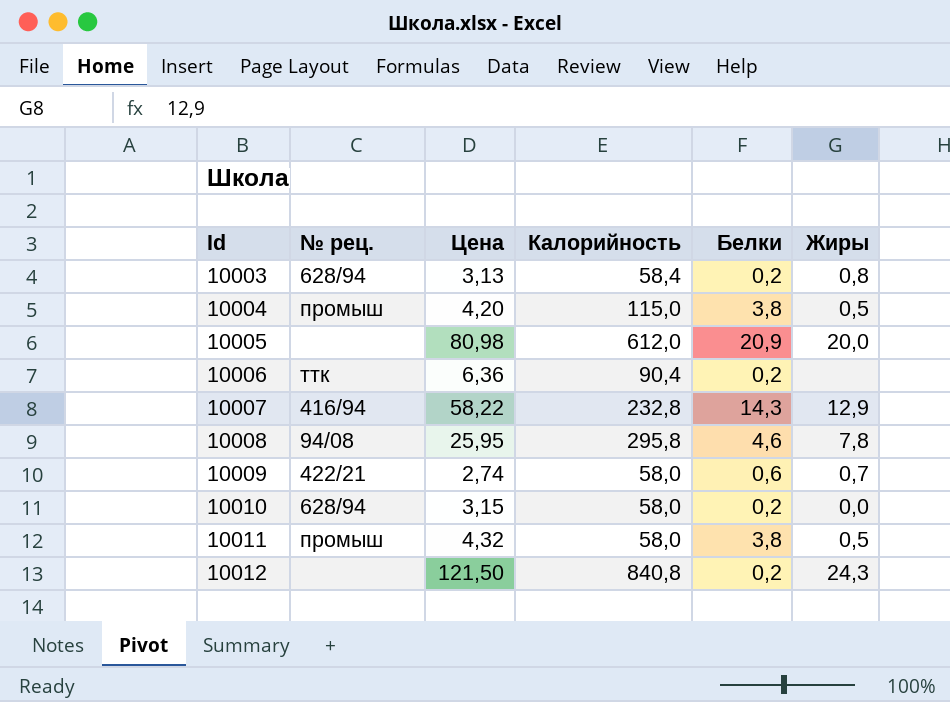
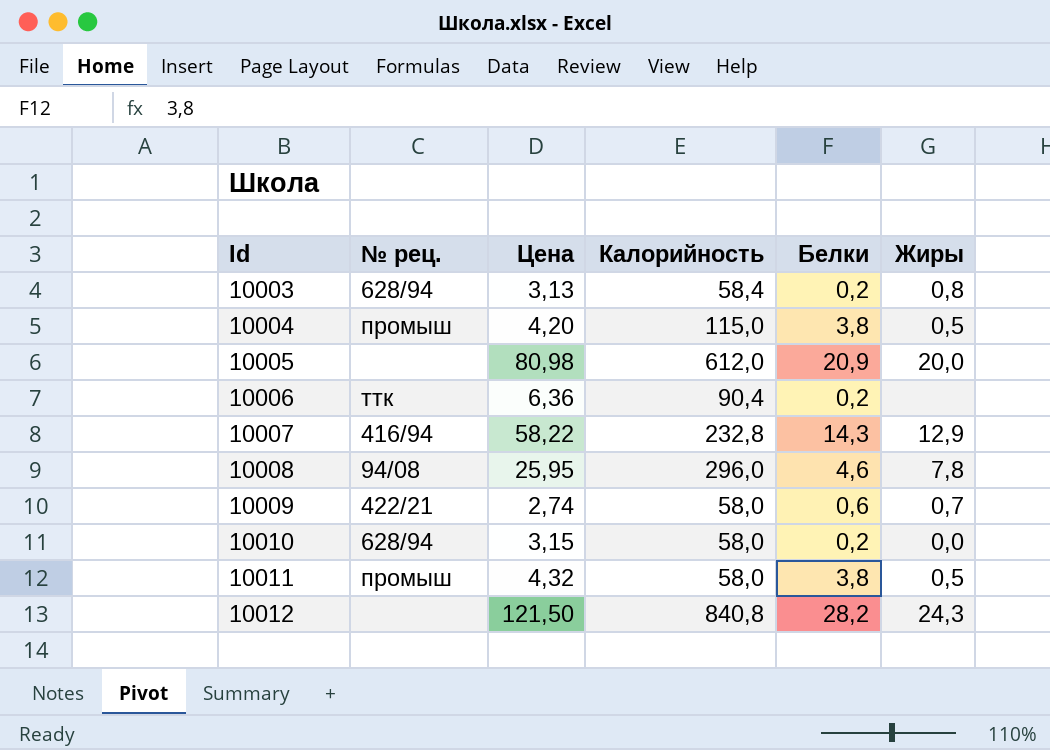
10008 | Калорийность: 295,8 -> 296,0
10012 | Белки: 0,2 -> 28,2

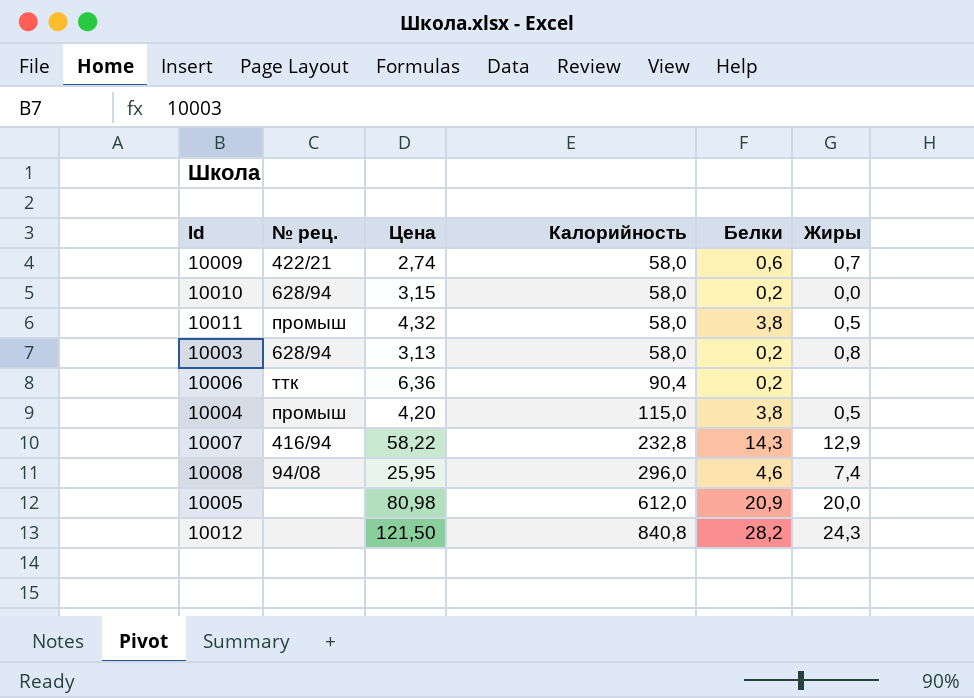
row order: Id ascending -> Калорийность ascending
10003 | Калорийность: 58,4 -> 58,0
10008 | Жиры: 7,8 -> 7,4

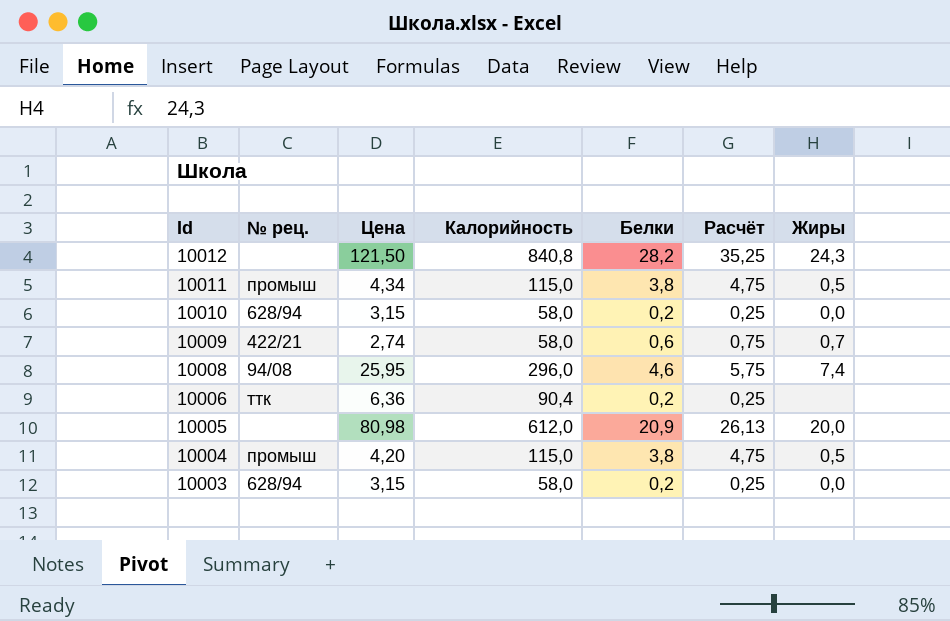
row order: Калорийность ascending -> Id descending
column Расчёт | formula: none -> [Белки] * 1,25
row 10007: 416/94 | 58,22 | 232,8 | 14,3 | 12,9 -> none
10011 | Цена: 4,32 -> 4,34
10011 | Калорийность: 58,0 -> 115,0
10003 | Цена: 3,13 -> 3,15
10003 | Жиры: 0,8 -> 0,0

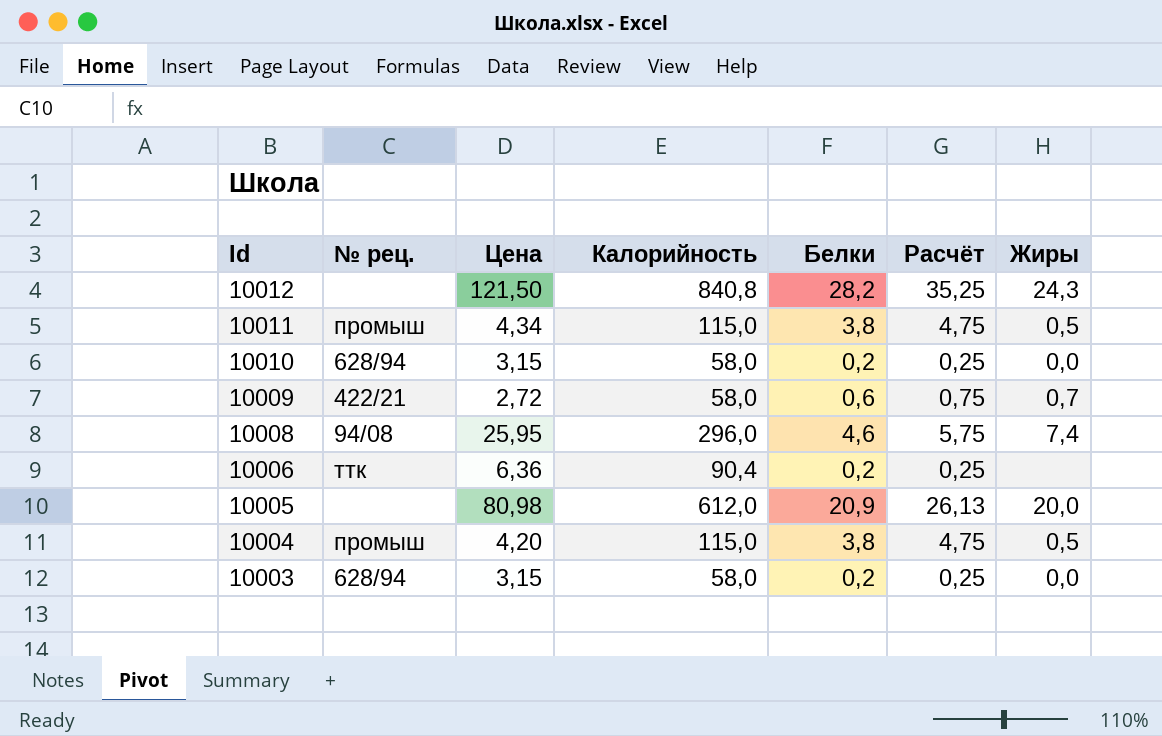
10009 | Цена: 2,74 -> 2,72

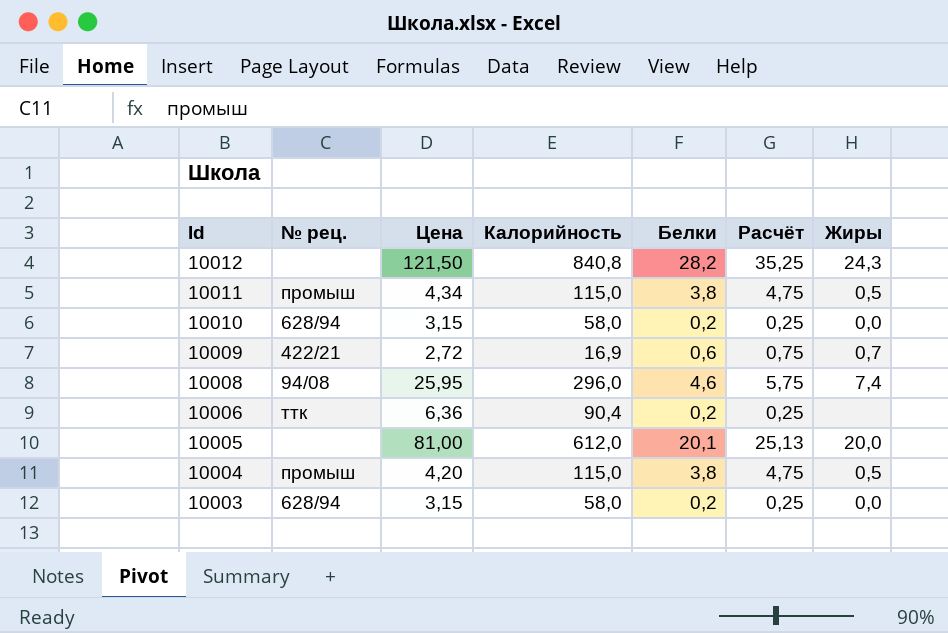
10009 | Калорийность: 58,0 -> 16,9
10005 | Цена: 80,98 -> 81,00
10005 | Белки: 20,9 -> 20,1
10005 | Расчёт: 26,13 -> 25,13

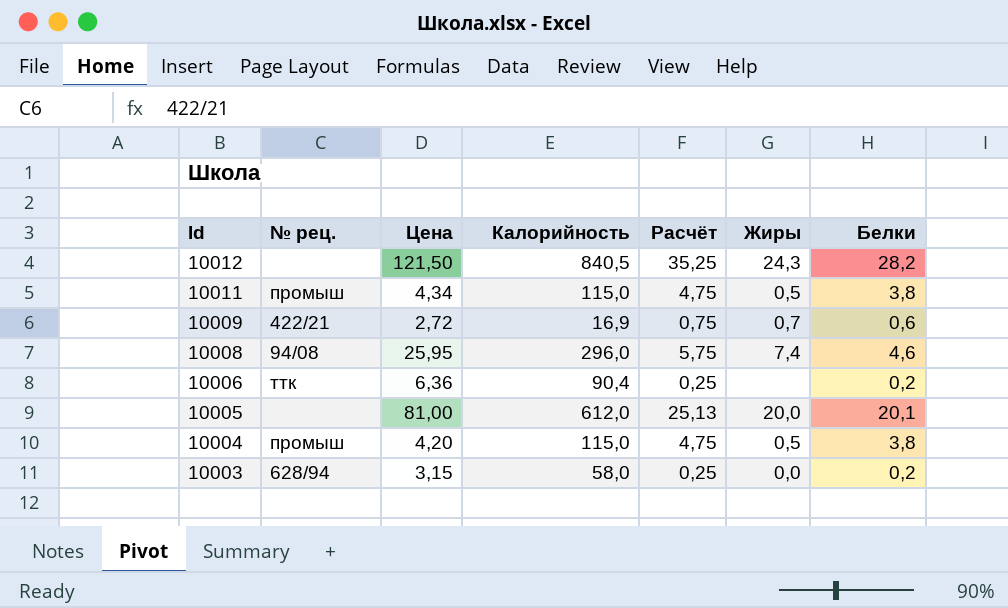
column Белки | position: 5 -> 7
row 10010: 628/94 | 3,15 | 58,0 | 0,2 | 0,25 | 0,0 -> none
10012 | Калорийность: 840,8 -> 840,5

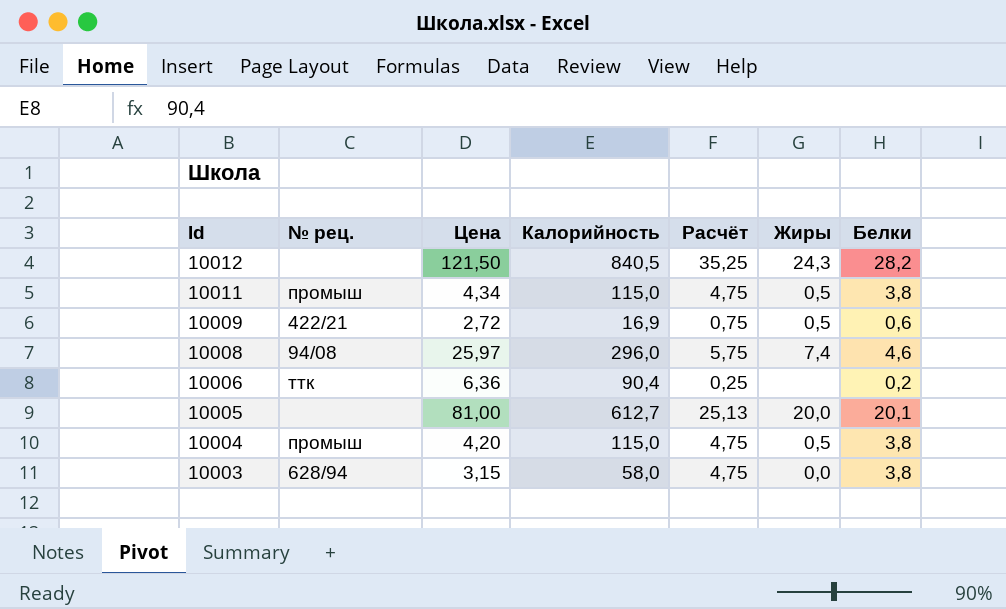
10009 | Жиры: 0,7 -> 0,5
10008 | Цена: 25,95 -> 25,97
10005 | Калорийность: 612,0 -> 612,7
10003 | Расчёт: 0,25 -> 4,75
10003 | Белки: 0,2 -> 3,8

